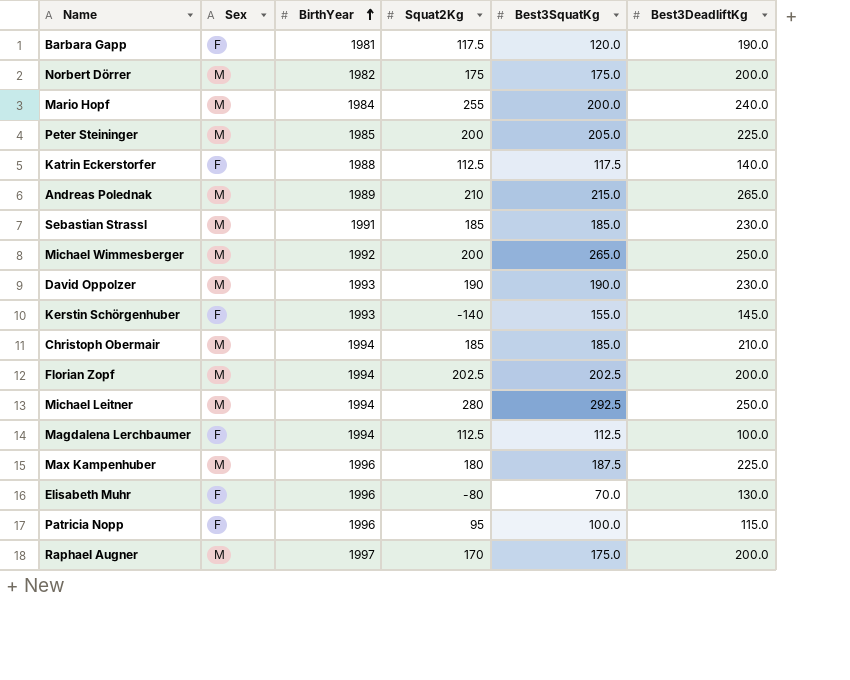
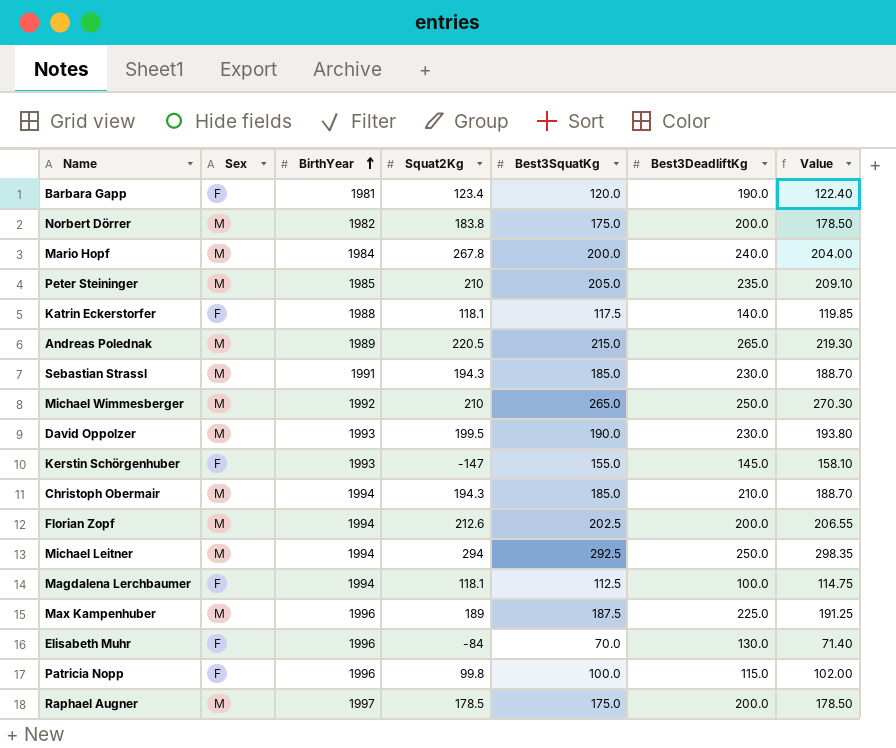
column Value | formula: none -> [Best3SquatKg] * 1.02
Barbara Gapp | Squat2Kg: 117.5 -> 123.4
Norbert Dörrer | Squat2Kg: 175 -> 183.8
Mario Hopf | Squat2Kg: 255 -> 267.8
Peter Steininger | Squat2Kg: 200 -> 210
Peter Steininger | Best3DeadliftKg: 225.0 -> 235.0
Katrin Eckerstorfer | Squat2Kg: 112.5 -> 118.1
Andreas Polednak | Squat2Kg: 210 -> 220.5
Sebastian Strassl | Squat2Kg: 185 -> 194.3
Michael Wimmesberger | Squat2Kg: 200 -> 210
David Oppolzer | Squat2Kg: 190 -> 199.5
Kerstin Schörgenhuber | Squat2Kg: -140 -> -147
Christoph Obermair | Squat2Kg: 185 -> 194.3
Florian Zopf | Squat2Kg: 202.5 -> 212.6
Michael Leitner | Squat2Kg: 280 -> 294
Magdalena Lerchbaumer | Squat2Kg: 112.5 -> 118.1
Max Kampenhuber | Squat2Kg: 180 -> 189
Elisabeth Muhr | Squat2Kg: -80 -> -84
Patricia Nopp | Squat2Kg: 95 -> 99.8
Raphael Augner | Squat2Kg: 170 -> 178.5

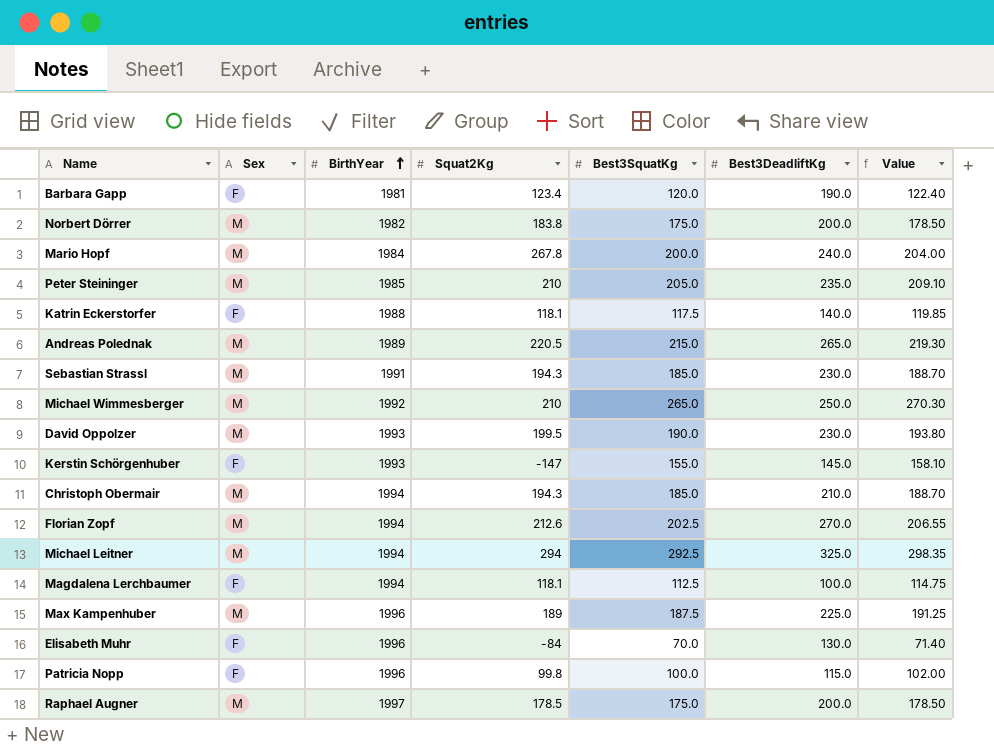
Florian Zopf | Best3DeadliftKg: 200.0 -> 270.0
Michael Leitner | Best3DeadliftKg: 250.0 -> 325.0

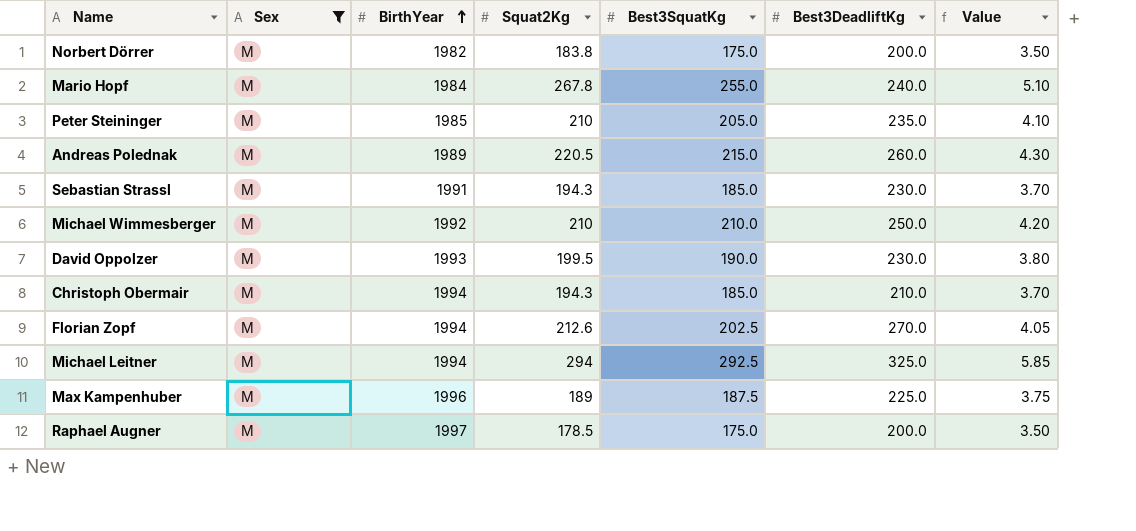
filter: none -> Sex = M
column Value | formula: [Best3SquatKg] * 1.02 -> [Best3SquatKg] * 0.02
Mario Hopf | Best3SquatKg: 200.0 -> 255.0
Andreas Polednak | Best3DeadliftKg: 265.0 -> 260.0
Michael Wimmesberger | Best3SquatKg: 265.0 -> 210.0

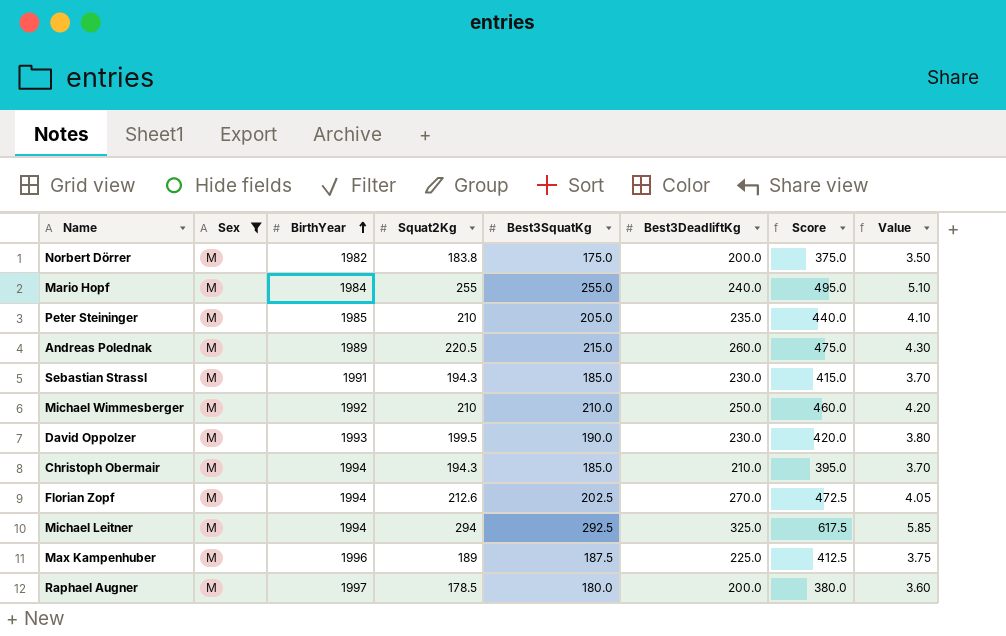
column Score | formula: none -> [Best3SquatKg] + [Best3DeadliftKg]
Mario Hopf | Squat2Kg: 267.8 -> 255
Raphael Augner | Best3SquatKg: 175.0 -> 180.0
Raphael Augner | Value: 3.50 -> 3.60

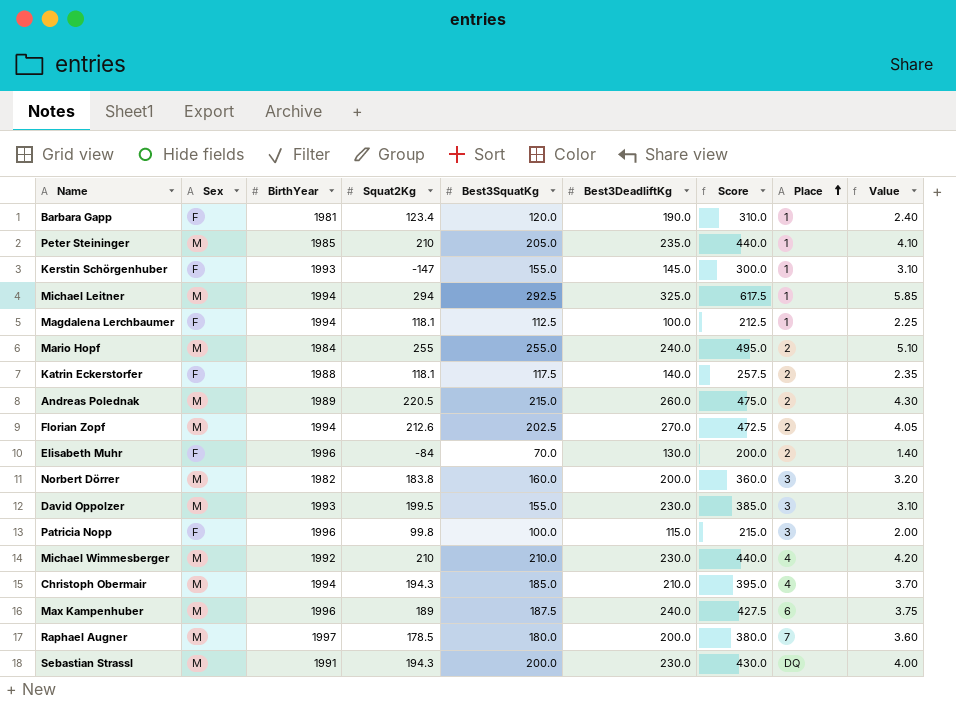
filter: Sex = M -> none
row order: BirthYear ascending -> Place ascending
column Place | position: none -> 8
Norbert Dörrer | Best3SquatKg: 175.0 -> 160.0
Norbert Dörrer | Score: 375.0 -> 360.0
Norbert Dörrer | Value: 3.50 -> 3.20
David Oppolzer | Best3SquatKg: 190.0 -> 155.0
David Oppolzer | Score: 420.0 -> 385.0
David Oppolzer | Value: 3.80 -> 3.10
Michael Wimmesberger | Best3DeadliftKg: 250.0 -> 230.0
Michael Wimmesberger | Score: 460.0 -> 440.0
Max Kampenhuber | Best3DeadliftKg: 225.0 -> 240.0
Max Kampenhuber | Score: 412.5 -> 427.5
Sebastian Strassl | Best3SquatKg: 185.0 -> 200.0
Sebastian Strassl | Score: 415.0 -> 430.0
Sebastian Strassl | Value: 3.70 -> 4.00

